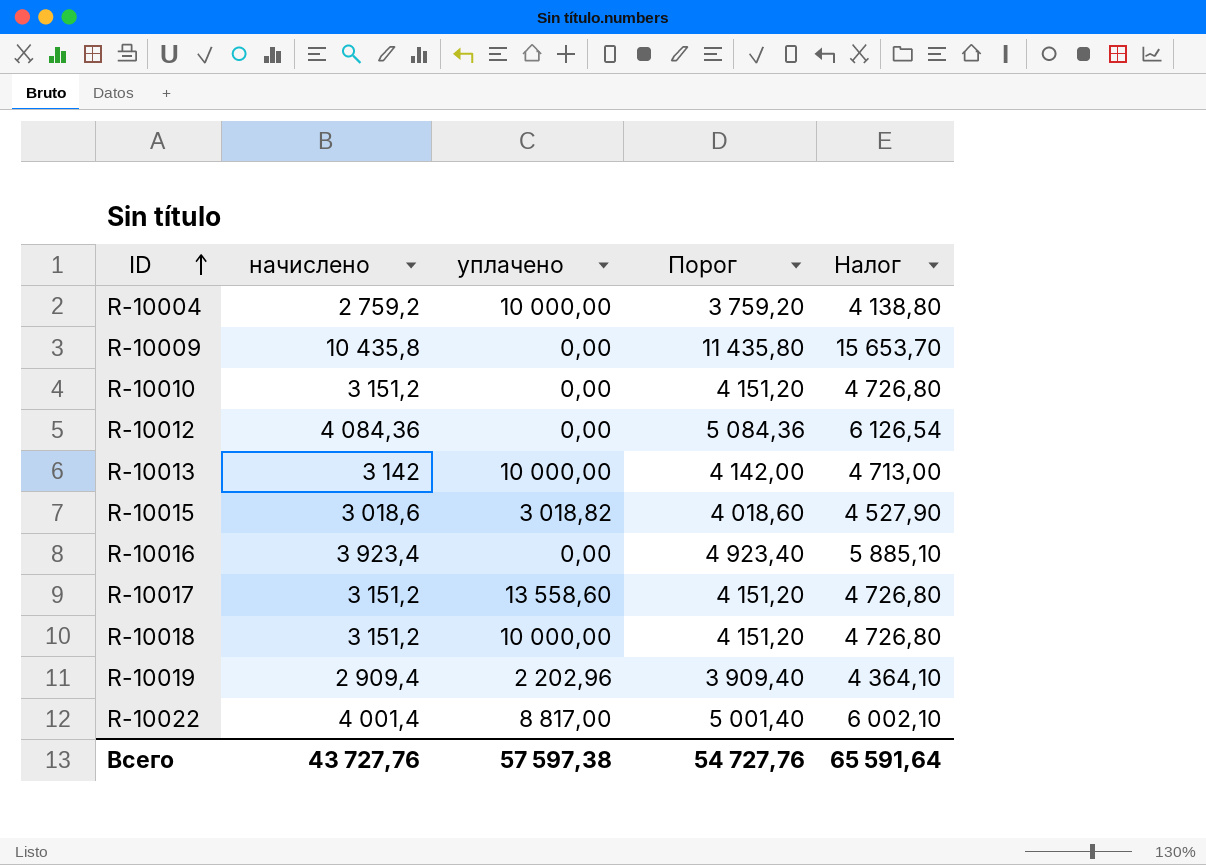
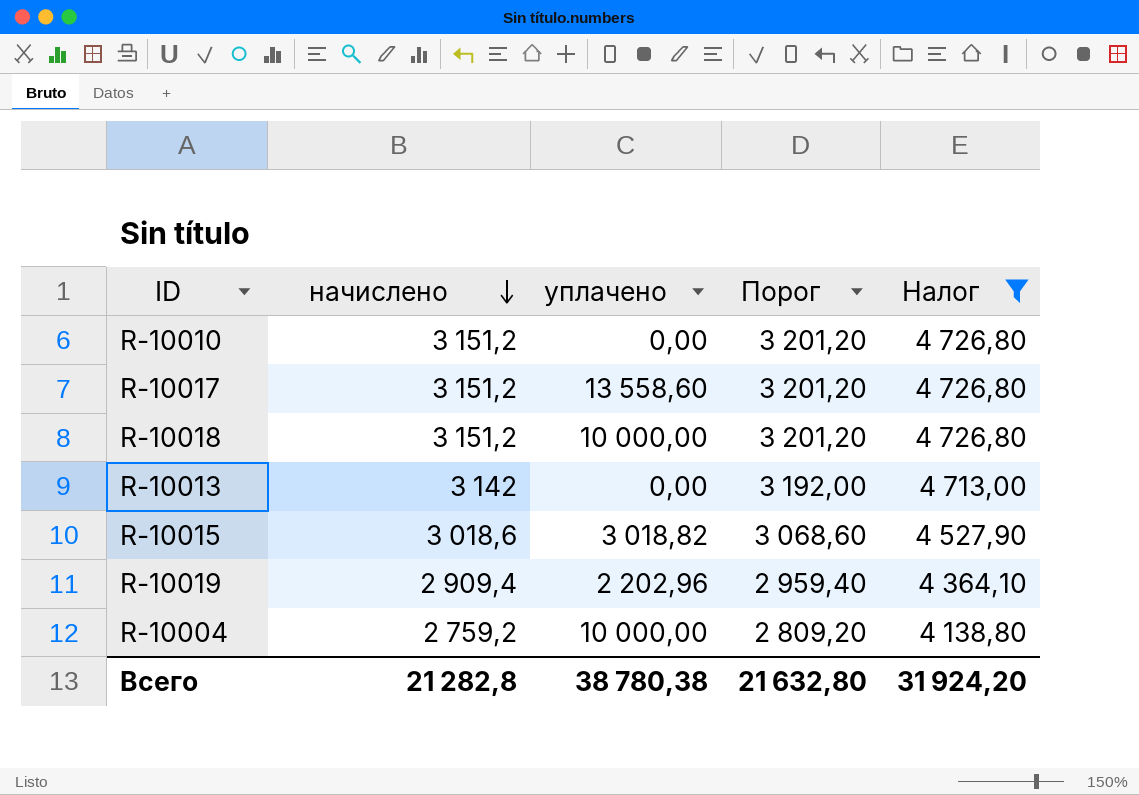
filter: none -> Налог <= 4 726,80
row order: ID ascending -> начислено descending
column Порог | formula: [начислено] + 1000 -> [начислено] + 50
R-10013 | уплачено: 10 000,00 -> 0,00
Всего | начислено: 43 727,76 -> 21 282,8
Всего | уплачено: 57 597,38 -> 38 780,38
Всего | Порог: 54 727,76 -> 21 632,80
Всего | Налог: 65 591,64 -> 31 924,20

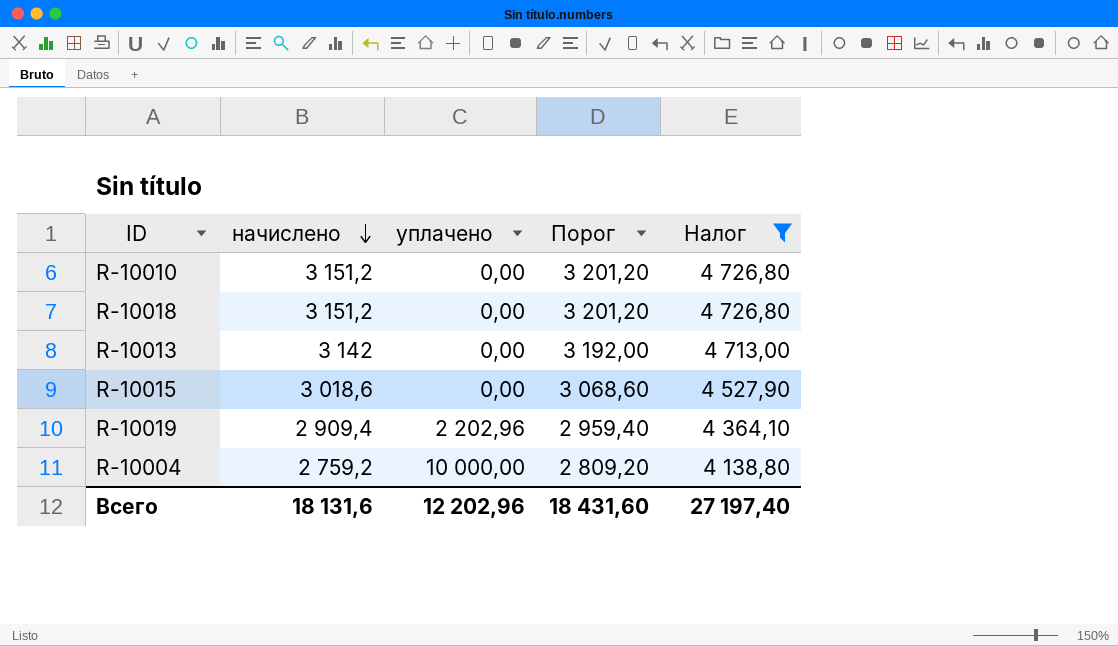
row R-10017: 3 151,2 | 13 558,60 | 3 201,20 | 4 726,80 -> none
R-10018 | уплачено: 10 000,00 -> 0,00
R-10015 | уплачено: 3 018,82 -> 0,00
Всего | начислено: 21 282,8 -> 18 131,6
Всего | уплачено: 38 780,38 -> 12 202,96
Всего | Порог: 21 632,80 -> 18 431,60
Всего | Налог: 31 924,20 -> 27 197,40

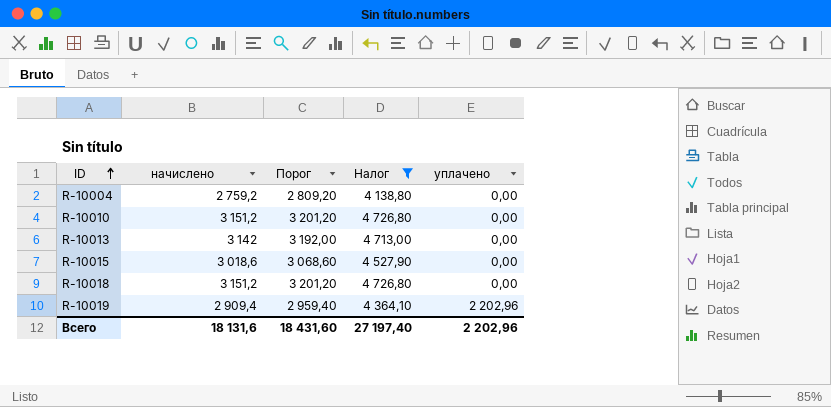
row order: начислено descending -> ID ascending
column уплачено | position: 3 -> 5
R-10004 | уплачено: 10 000,00 -> 0,00
Всего | уплачено: 12 202,96 -> 2 202,96

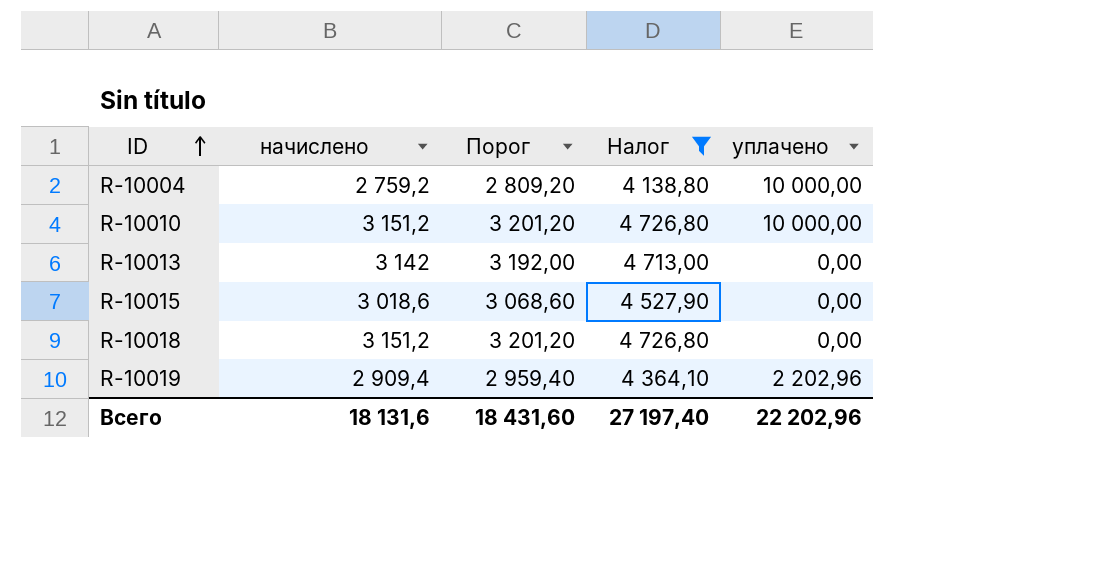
R-10004 | уплачено: 0,00 -> 10 000,00
R-10010 | уплачено: 0,00 -> 10 000,00
Всего | уплачено: 2 202,96 -> 22 202,96

